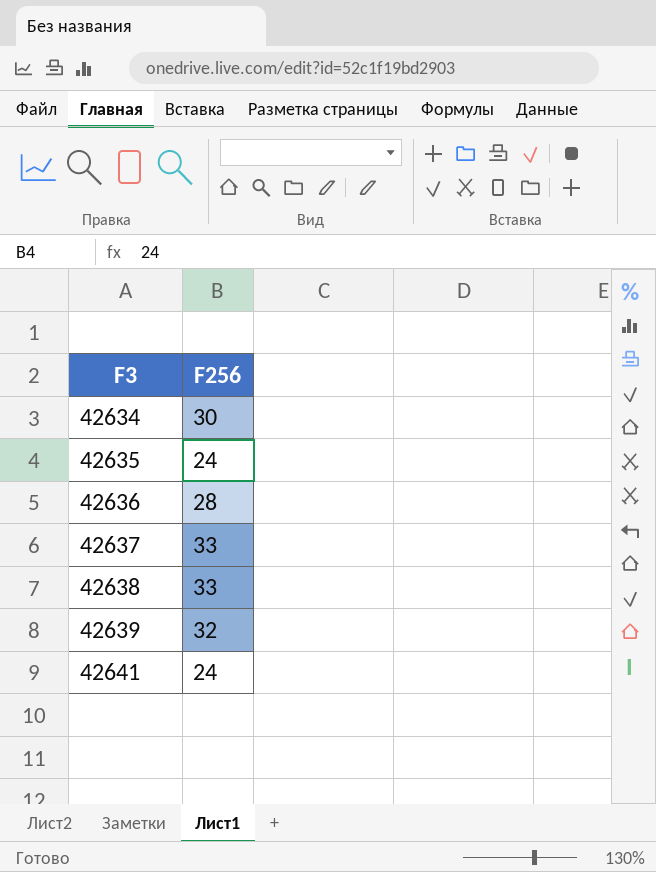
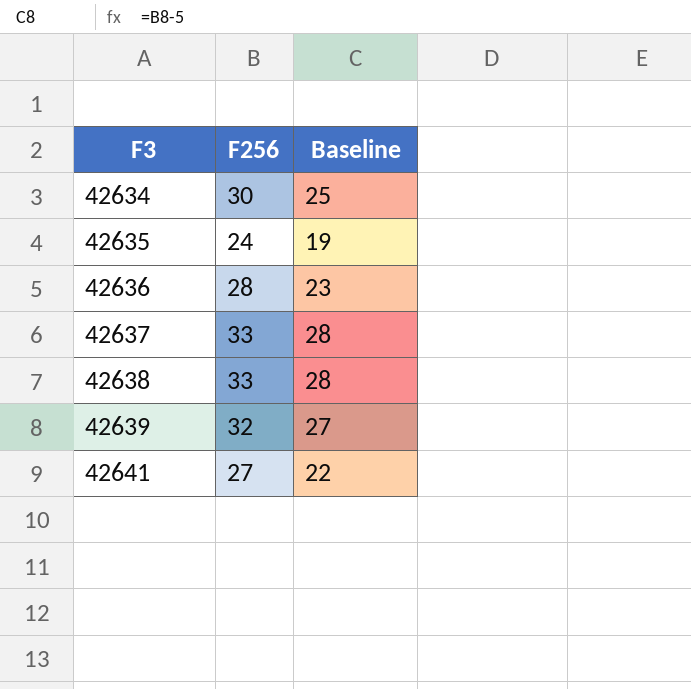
column Baseline | formula: none -> [F256] - 5
42641 | F256: 24 -> 27

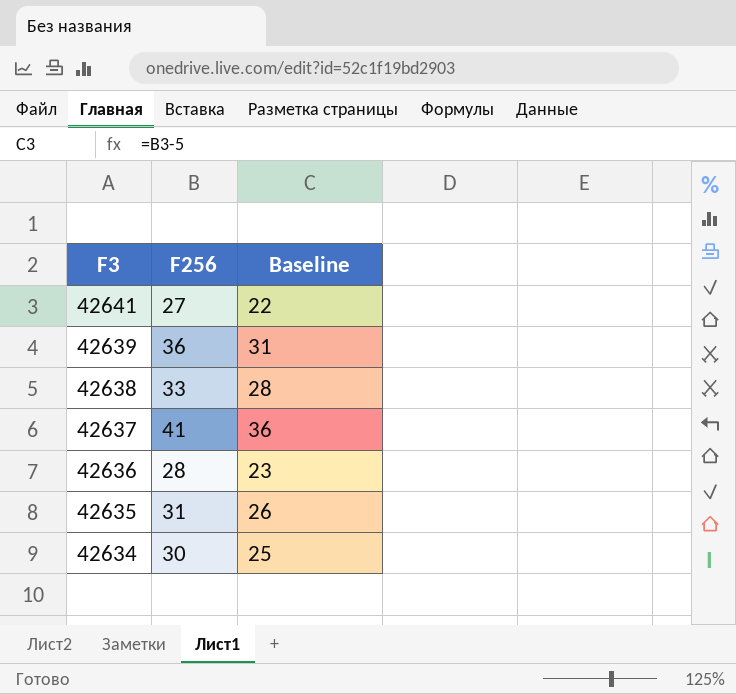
row order: F3 ascending -> F3 descending
42639 | F256: 32 -> 36
42639 | Baseline: 27 -> 31
42637 | F256: 33 -> 41
42637 | Baseline: 28 -> 36
42635 | F256: 24 -> 31
42635 | Baseline: 19 -> 26

